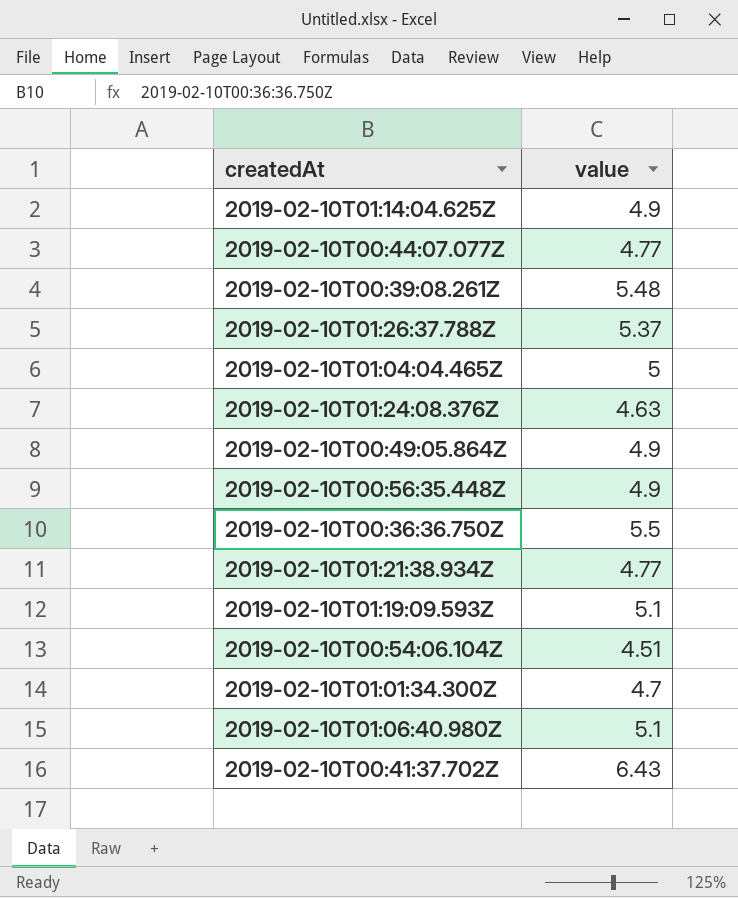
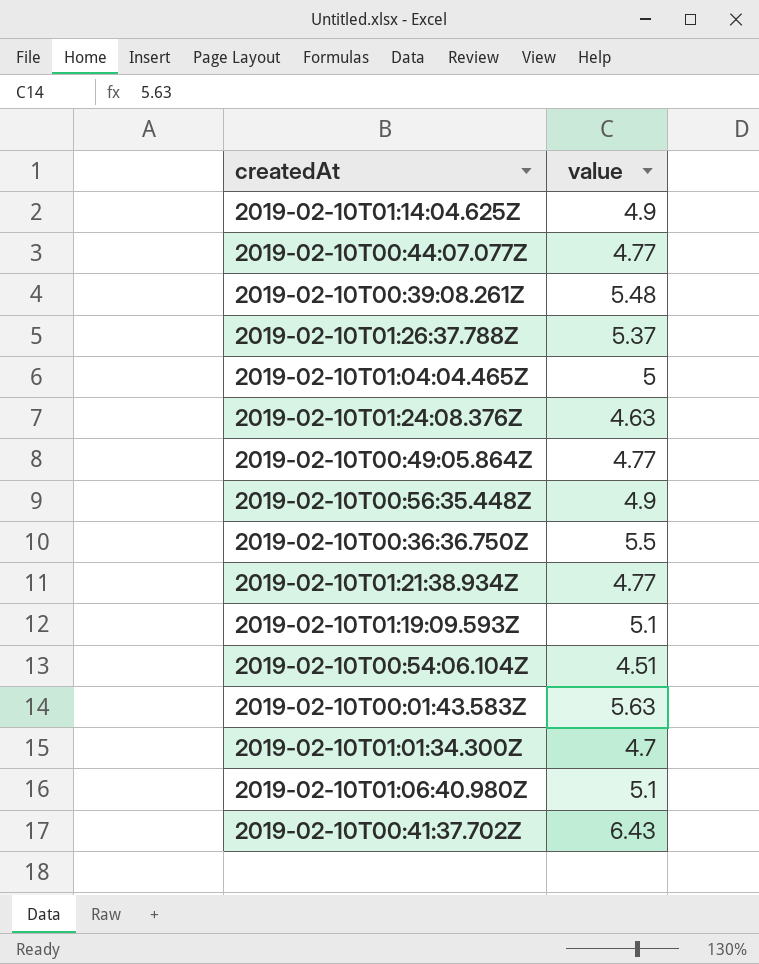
2019-02-10T00:49:05.864Z | value: 4.9 -> 4.77
row 2019-02-10T00:01:43.583Z: none -> 5.63

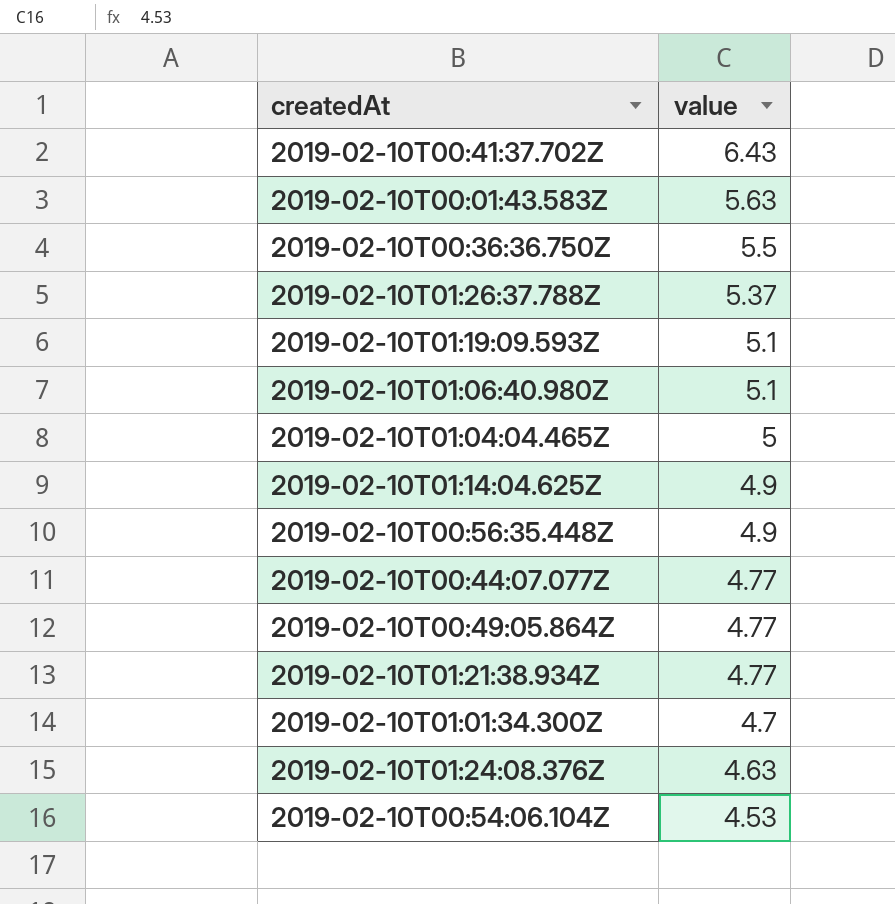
row order: none -> value descending
row 2019-02-10T00:39:08.261Z: 5.48 -> none
2019-02-10T00:54:06.104Z | value: 4.51 -> 4.53

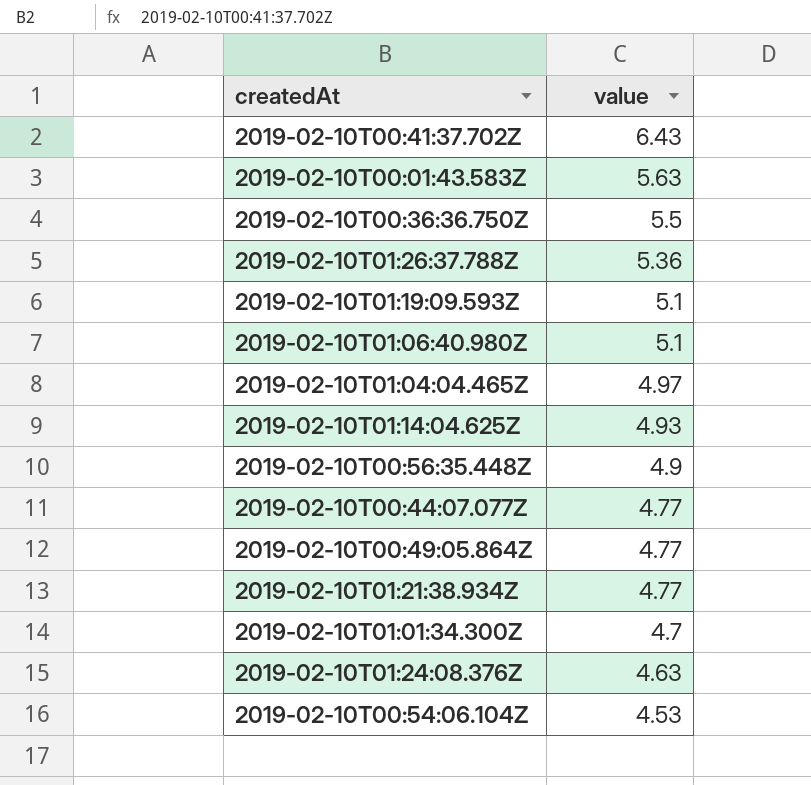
2019-02-10T01:26:37.788Z | value: 5.37 -> 5.36
2019-02-10T01:04:04.465Z | value: 5 -> 4.97
2019-02-10T01:14:04.625Z | value: 4.9 -> 4.93

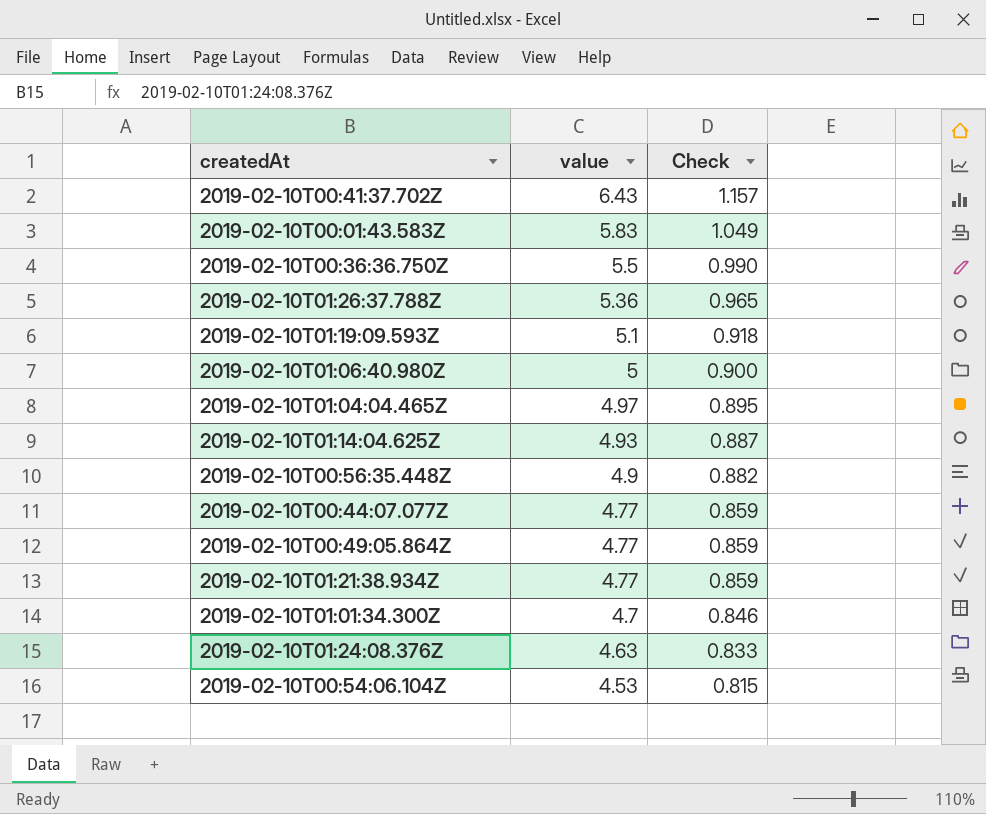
column Check | formula: none -> [value] * 0.18
2019-02-10T00:01:43.583Z | value: 5.63 -> 5.83
2019-02-10T01:06:40.980Z | value: 5.1 -> 5

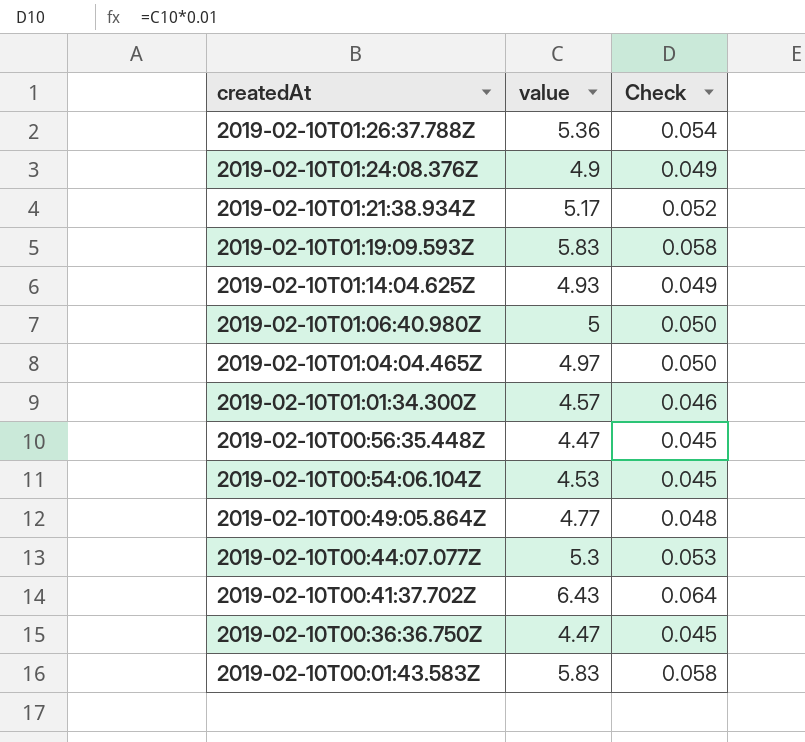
row order: value descending -> createdAt descending
column Check | formula: [value] * 0.18 -> [value] * 0.01
2019-02-10T01:24:08.376Z | value: 4.63 -> 4.9
2019-02-10T01:21:38.934Z | value: 4.77 -> 5.17
2019-02-10T01:19:09.593Z | value: 5.1 -> 5.83
2019-02-10T01:01:34.300Z | value: 4.7 -> 4.57
2019-02-10T00:56:35.448Z | value: 4.9 -> 4.47
2019-02-10T00:44:07.077Z | value: 4.77 -> 5.3
2019-02-10T00:36:36.750Z | value: 5.5 -> 4.47

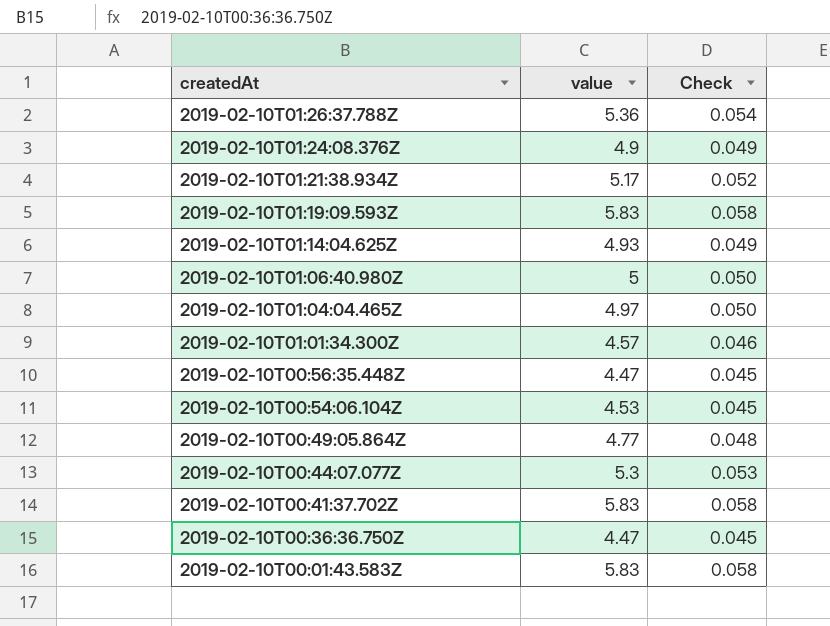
2019-02-10T00:41:37.702Z | value: 6.43 -> 5.83
2019-02-10T00:41:37.702Z | Check: 0.064 -> 0.058

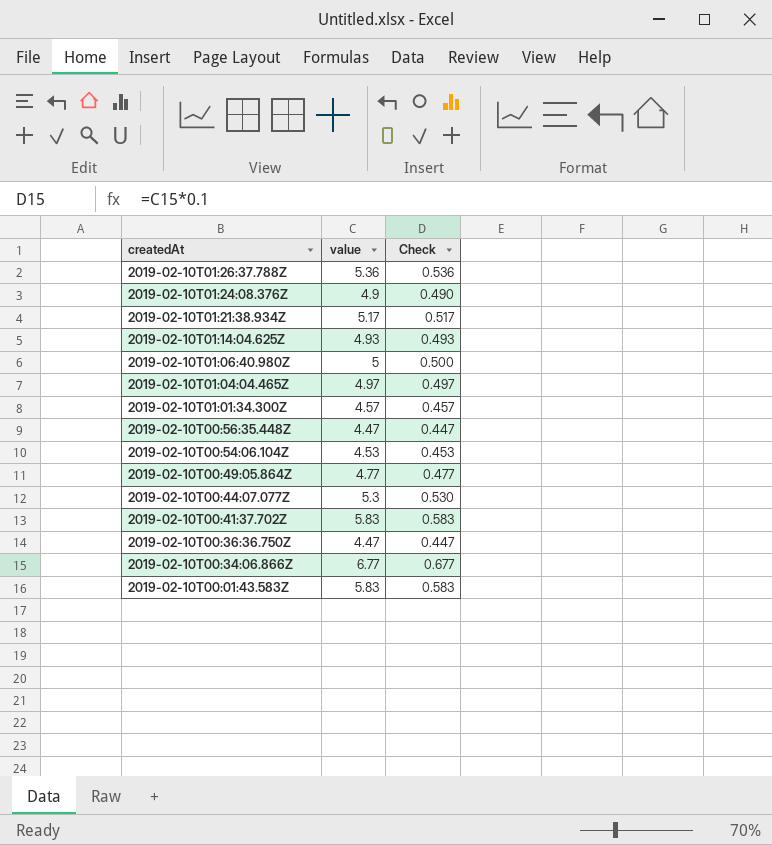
column Check | formula: [value] * 0.01 -> [value] * 0.1
row 2019-02-10T01:19:09.593Z: 5.83 | 0.058 -> none
row 2019-02-10T00:34:06.866Z: none -> 6.77 | 0.677

